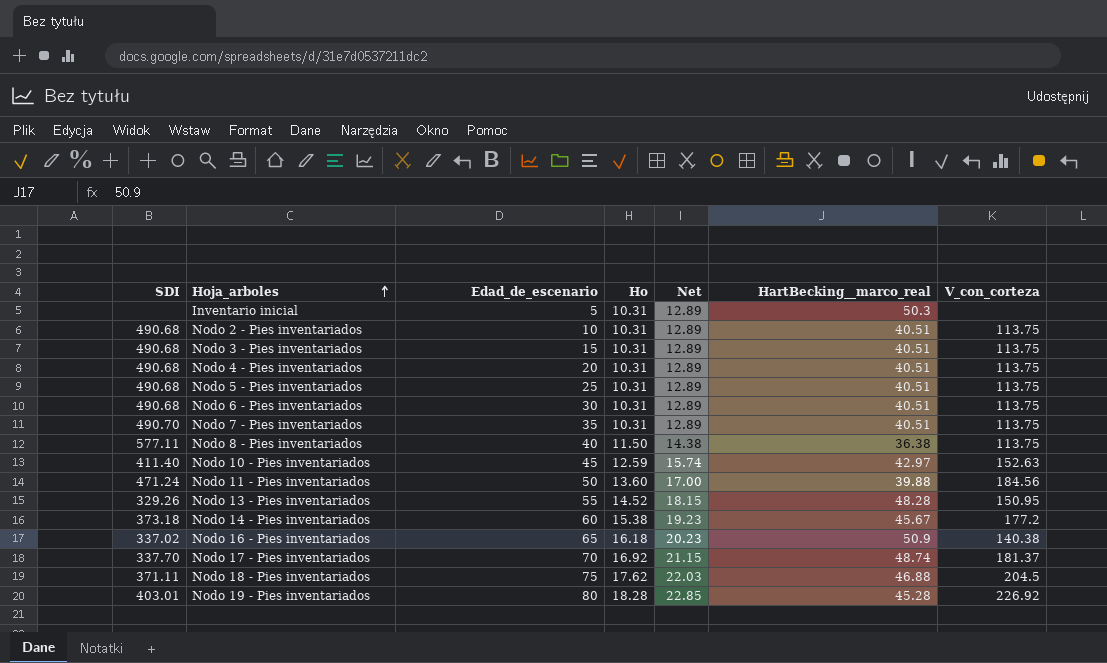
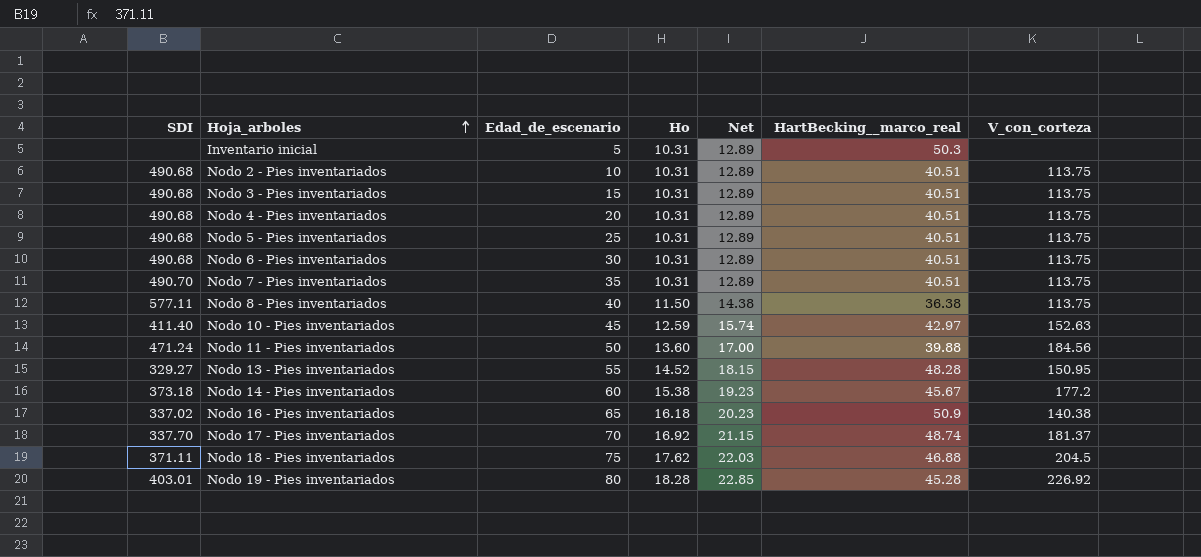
Nodo 13 - Pies inventariados | SDI: 329.26 -> 329.27

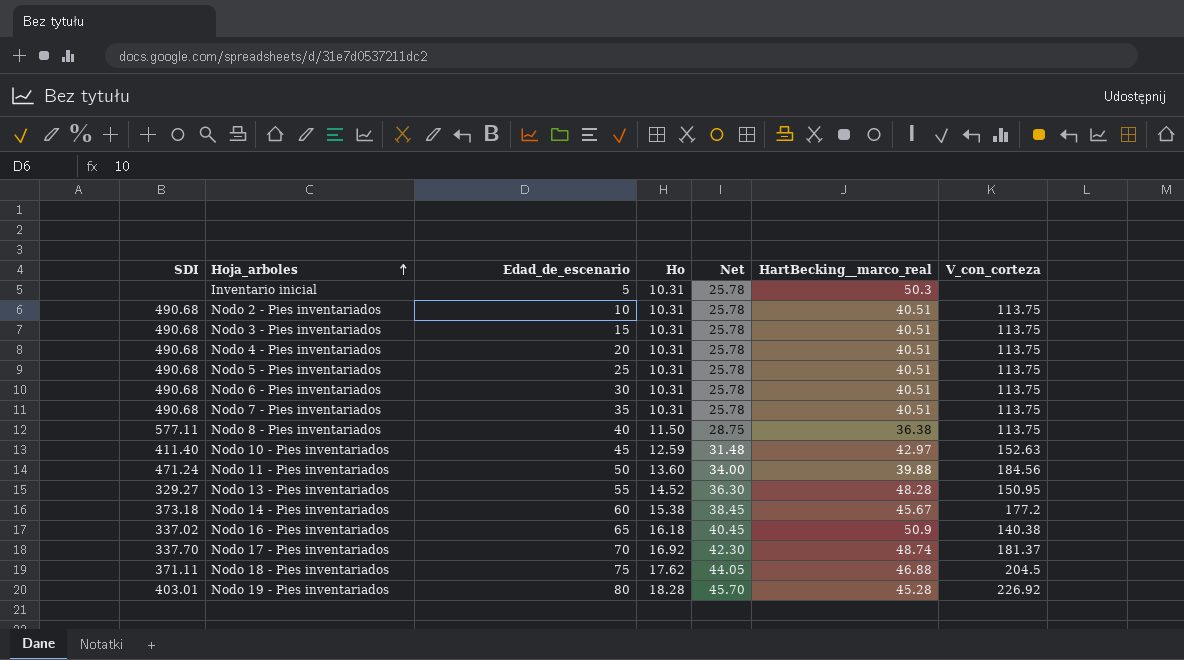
column Net | formula: [Ho] * 1.25 -> [Ho] * 2.5
Nodo 7 - Pies inventariados | SDI: 490.70 -> 490.68

